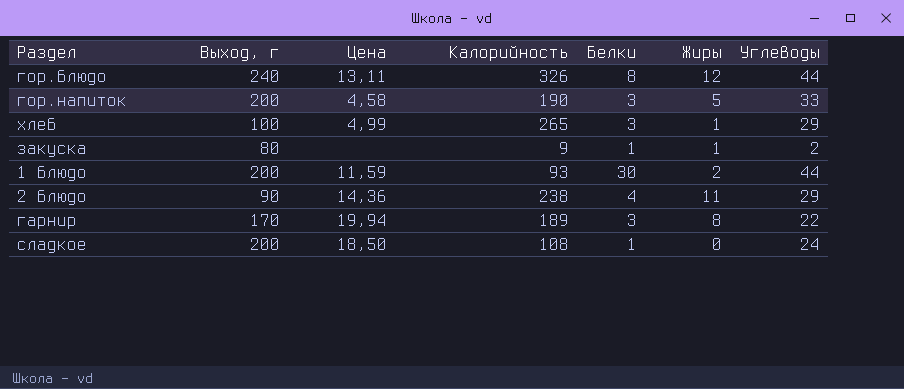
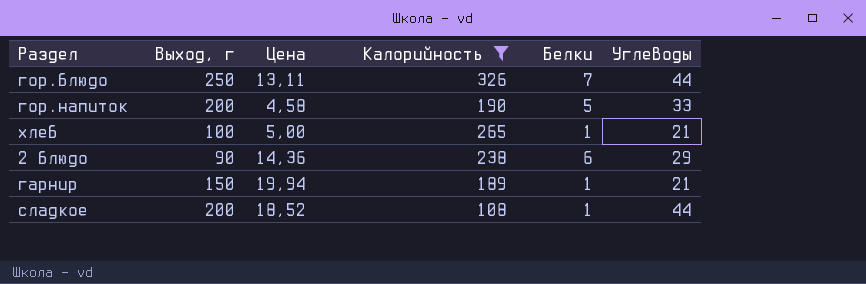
filter: none -> Калорийность >= 108
column Жиры | position: 6 -> none
гор.блюдо | Выход, г: 240 -> 250
гор.блюдо | Белки: 8 -> 7
гор.напиток | Белки: 3 -> 5
хлеб | Цена: 4,99 -> 5,00
хлеб | Белки: 3 -> 1
хлеб | Углеводы: 29 -> 21
2 блюдо | Белки: 4 -> 6
гарнир | Выход, г: 170 -> 150
гарнир | Белки: 3 -> 1
гарнир | Углеводы: 22 -> 21
сладкое | Цена: 18,50 -> 18,52
сладкое | Углеводы: 24 -> 44

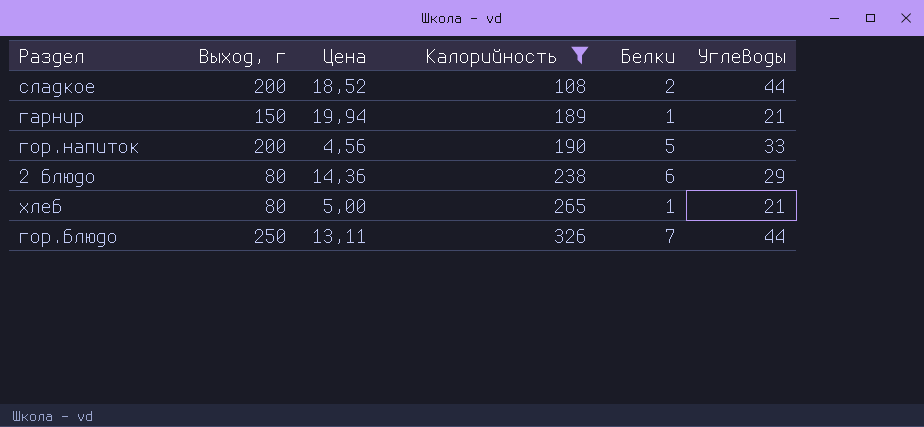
row order: none -> Калорийность ascending
сладкое | Белки: 1 -> 2
гор.напиток | Цена: 4,58 -> 4,56
2 блюдо | Выход, г: 90 -> 80
хлеб | Выход, г: 100 -> 80

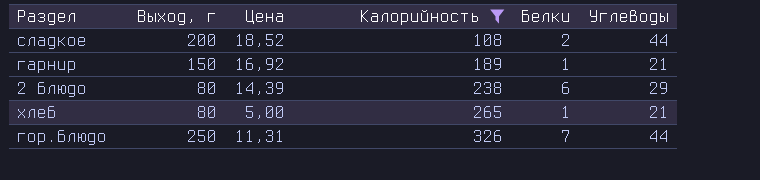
row гор.напиток: 200 | 4,56 | 190 | 5 | 33 -> none
гарнир | Цена: 19,94 -> 16,92
2 блюдо | Цена: 14,36 -> 14,39
гор.блюдо | Цена: 13,11 -> 11,31

